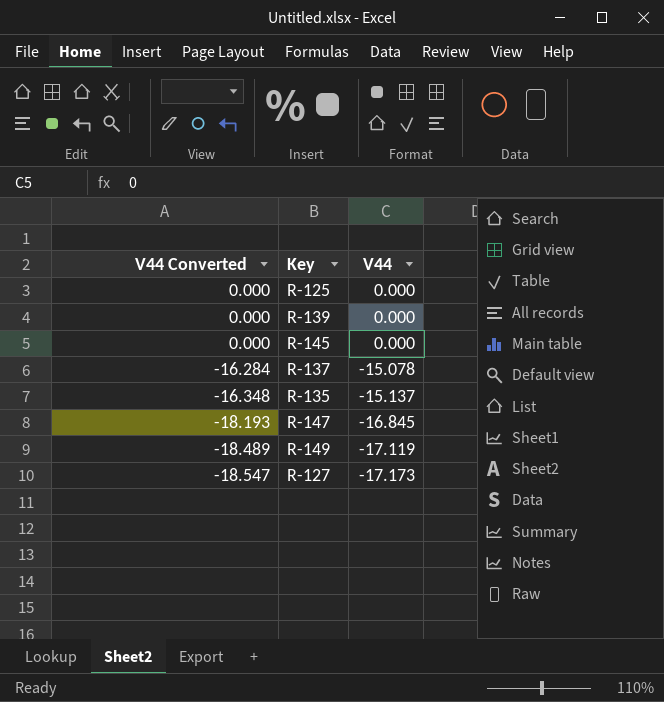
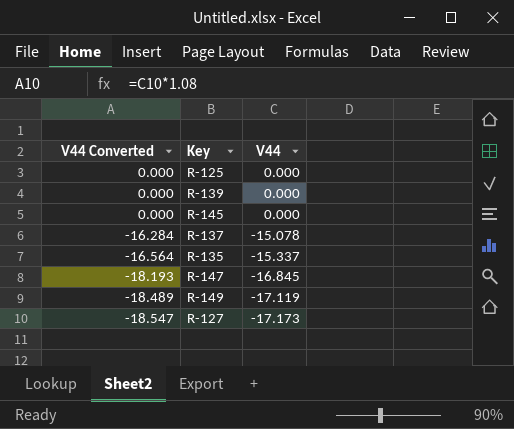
R-135 | V44 Converted: -16.348 -> -16.564
R-135 | V44: -15.137 -> -15.337

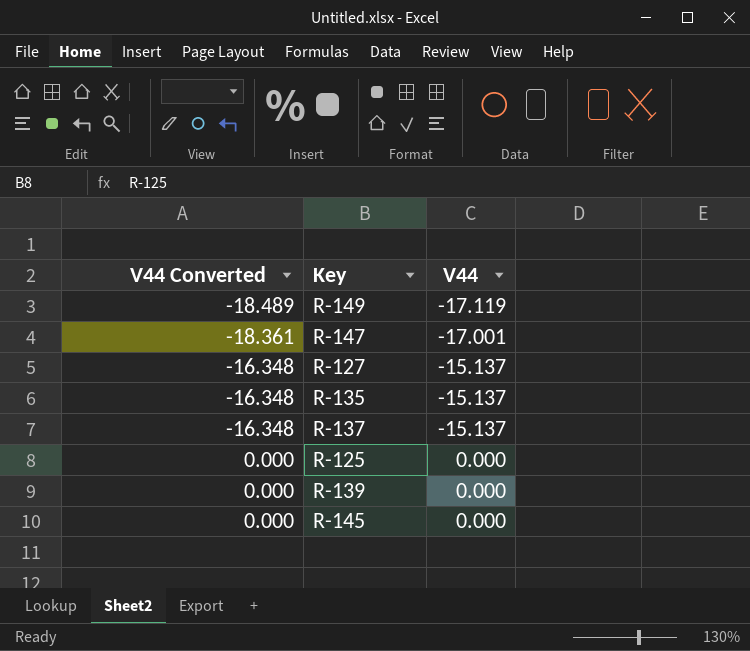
row order: V44 Converted descending -> V44 Converted ascending
R-147 | V44 Converted: -18.193 -> -18.361
R-147 | V44: -16.845 -> -17.001
R-127 | V44 Converted: -18.547 -> -16.348
R-127 | V44: -17.173 -> -15.137
R-135 | V44 Converted: -16.564 -> -16.348
R-135 | V44: -15.337 -> -15.137
R-137 | V44 Converted: -16.284 -> -16.348
R-137 | V44: -15.078 -> -15.137

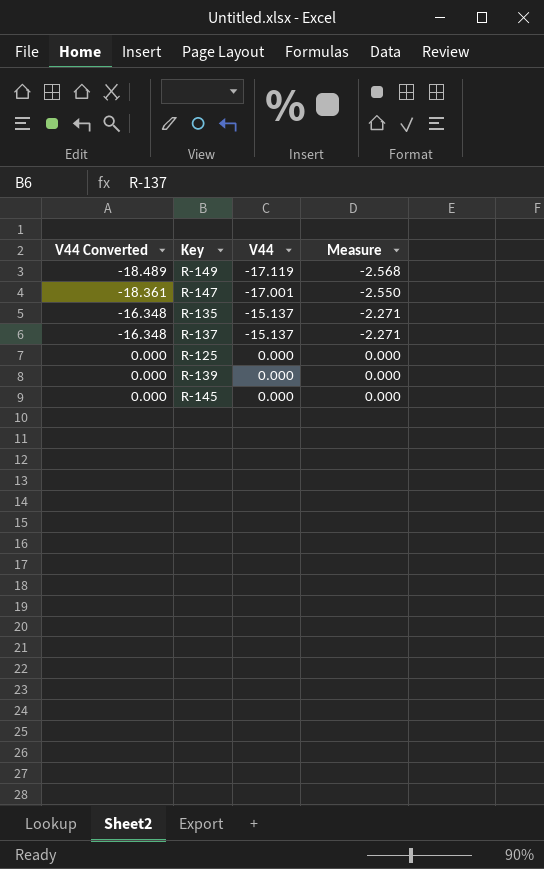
column Measure | formula: none -> [V44] * 0.15
row R-127: -16.348 | -15.137 -> none

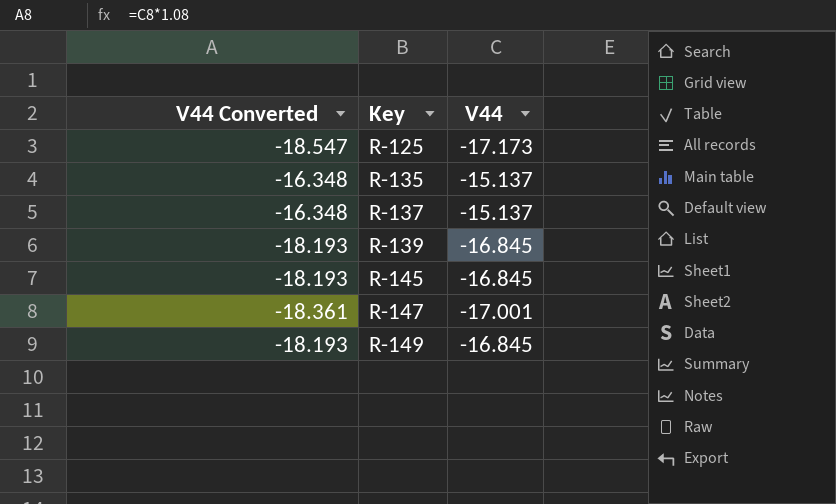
row order: V44 Converted ascending -> Key ascending
column Measure | formula: [V44] * 0.15 -> none
R-125 | V44 Converted: 0.000 -> -18.547
R-125 | V44: 0.000 -> -17.173
R-139 | V44 Converted: 0.000 -> -18.193
R-139 | V44: 0.000 -> -16.845
R-145 | V44 Converted: 0.000 -> -18.193
R-145 | V44: 0.000 -> -16.845
R-149 | V44 Converted: -18.489 -> -18.193
R-149 | V44: -17.119 -> -16.845

